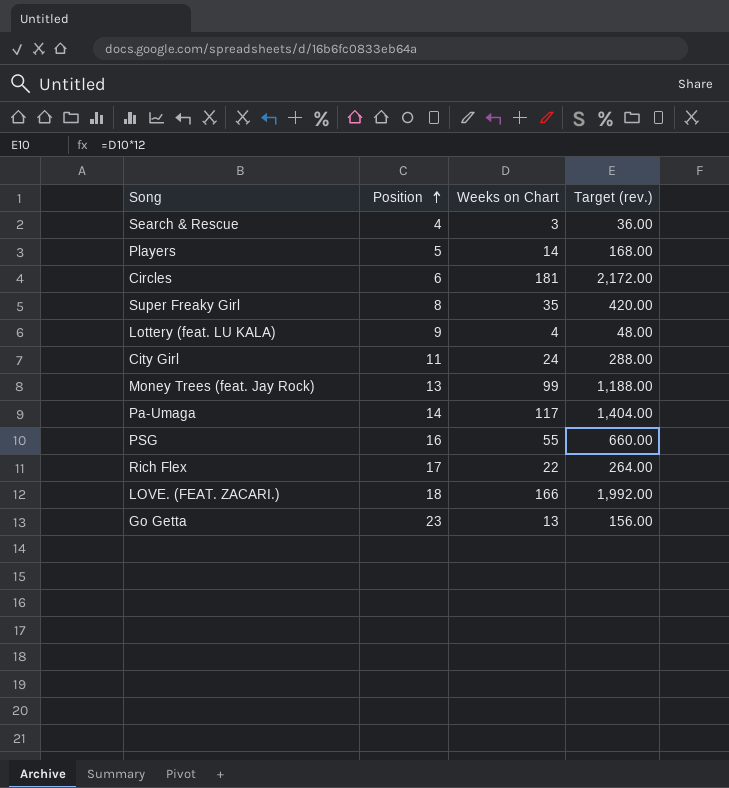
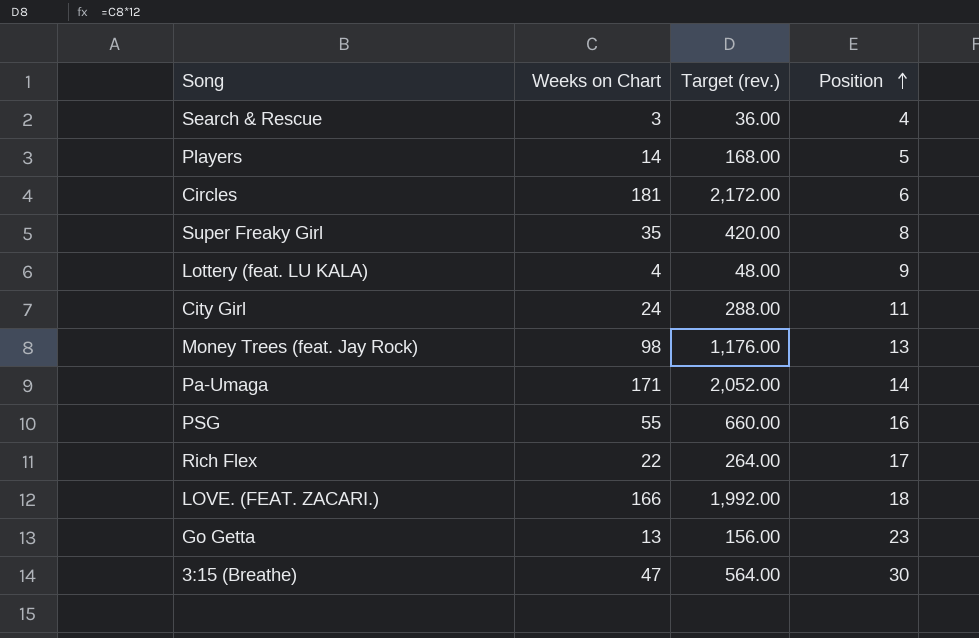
column Position | position: 2 -> 4
Money Trees (feat. Jay Rock) | Weeks on Chart: 99 -> 98
Money Trees (feat. Jay Rock) | Target (rev.): 1,188.00 -> 1,176.00
Pa-Umaga | Weeks on Chart: 117 -> 171
Pa-Umaga | Target (rev.): 1,404.00 -> 2,052.00
row 3:15 (Breathe): none -> 47 | 564.00 | 30

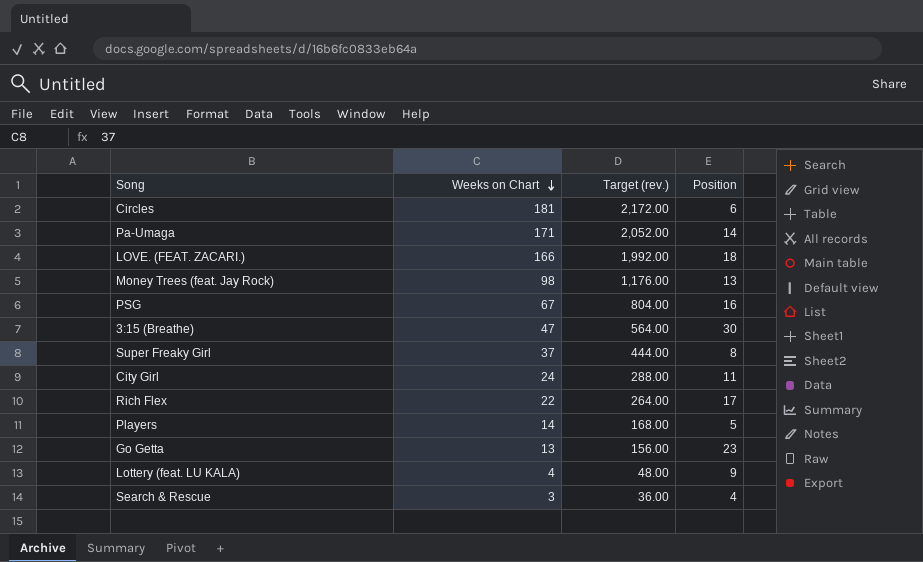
row order: Position ascending -> Weeks on Chart descending
PSG | Weeks on Chart: 55 -> 67
PSG | Target (rev.): 660.00 -> 804.00
Super Freaky Girl | Weeks on Chart: 35 -> 37
Super Freaky Girl | Target (rev.): 420.00 -> 444.00

